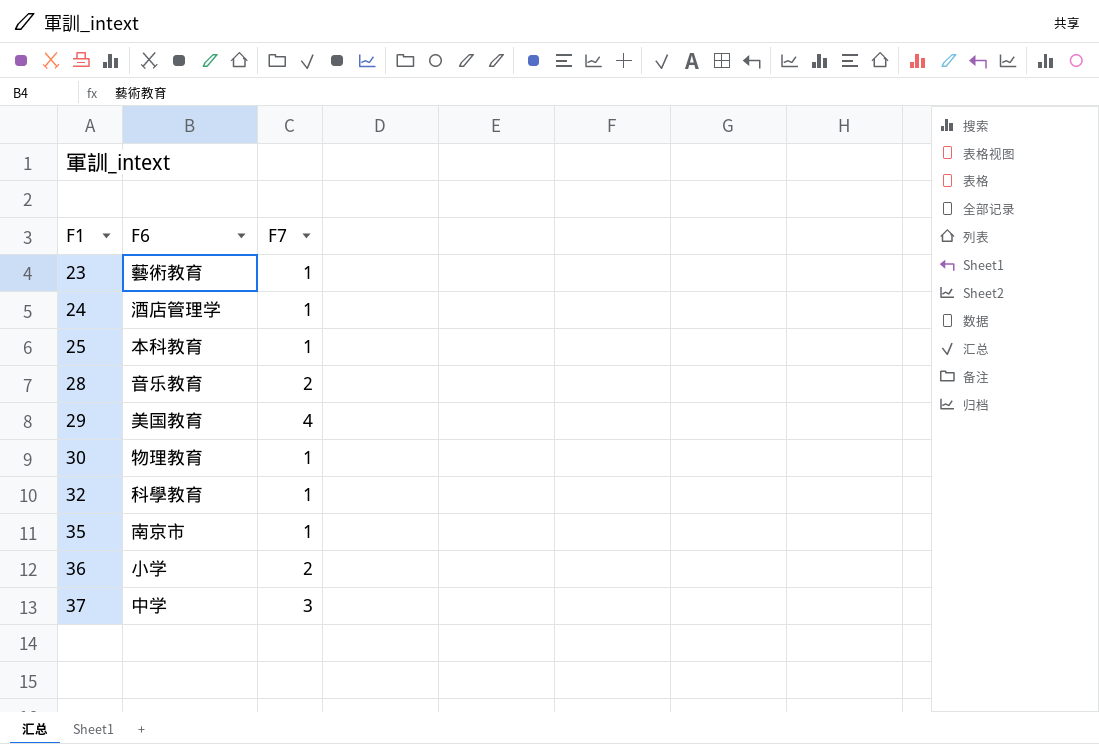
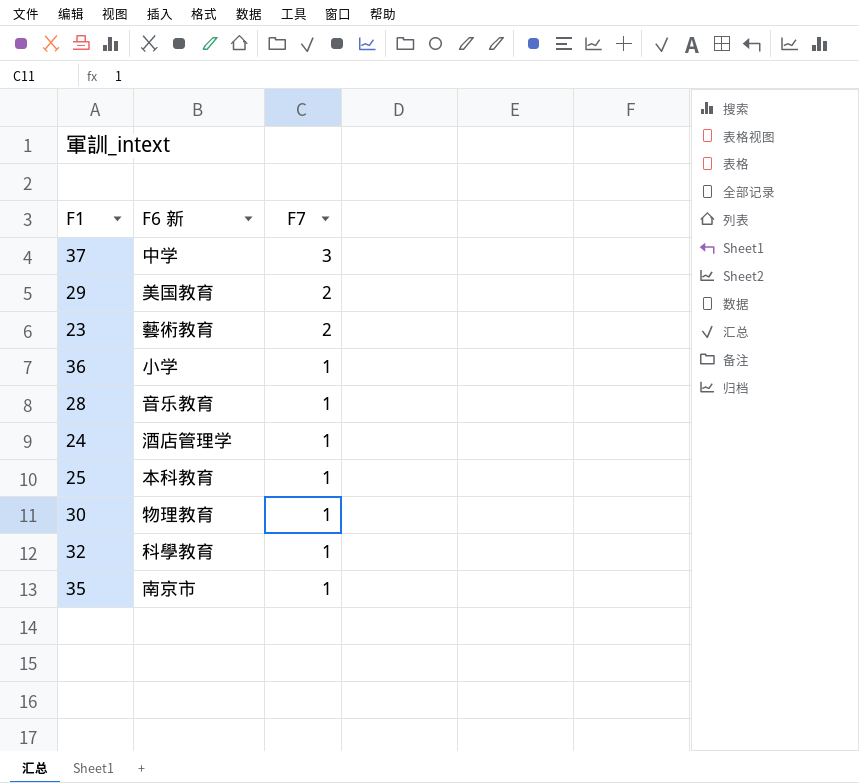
row order: F1 ascending -> F7 descending
column name: F6 -> F6 新
29 | F7: 4 -> 2
23 | F7: 1 -> 2
36 | F7: 2 -> 1
28 | F7: 2 -> 1

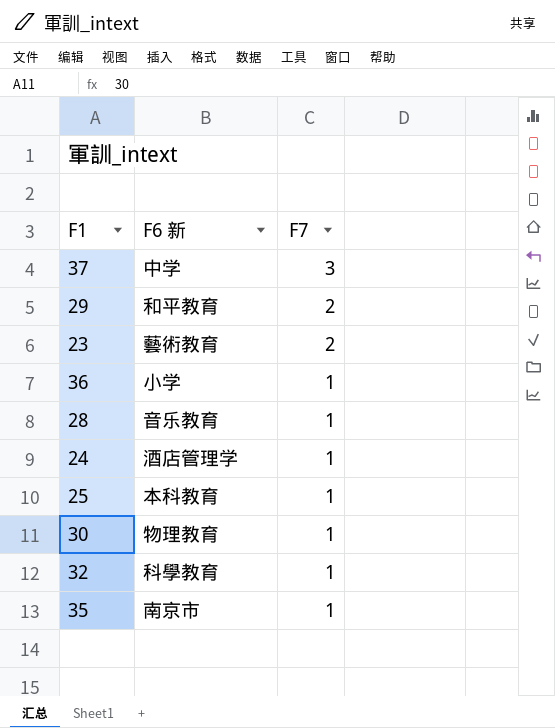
29 | F6 新: 美国教育 -> 和平教育

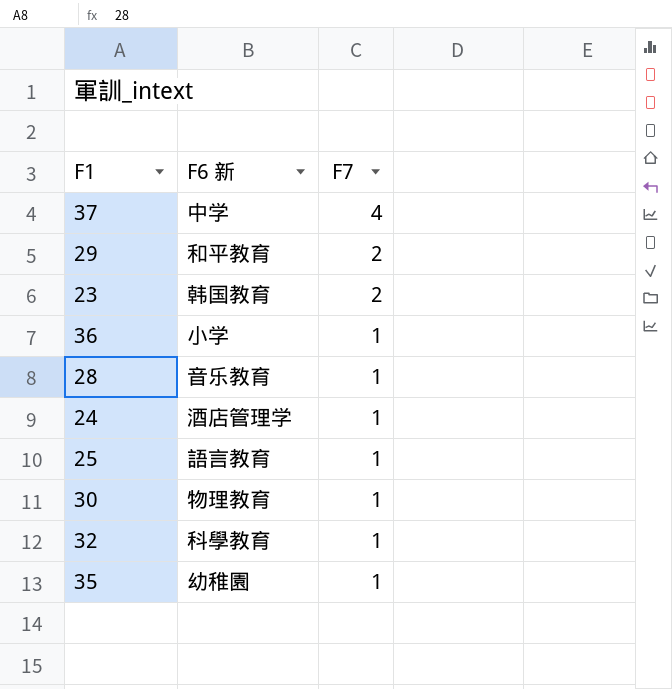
37 | F7: 3 -> 4
23 | F6 新: 藝術教育 -> 韩国教育
25 | F6 新: 本科教育 -> 語言教育
35 | F6 新: 南京市 -> 幼稚園

